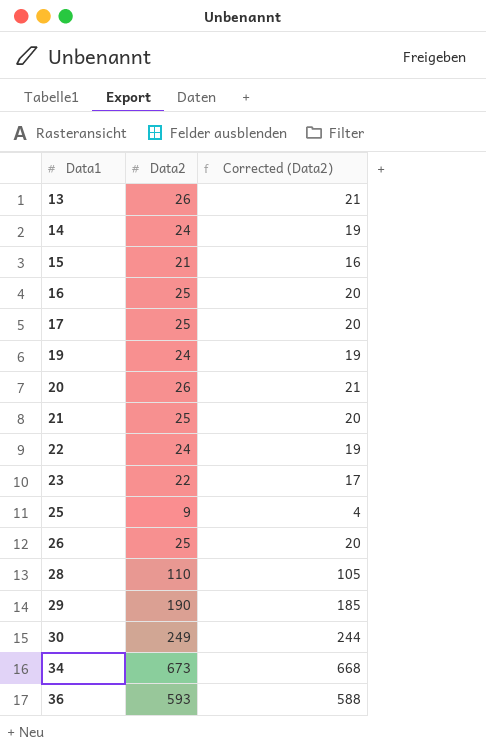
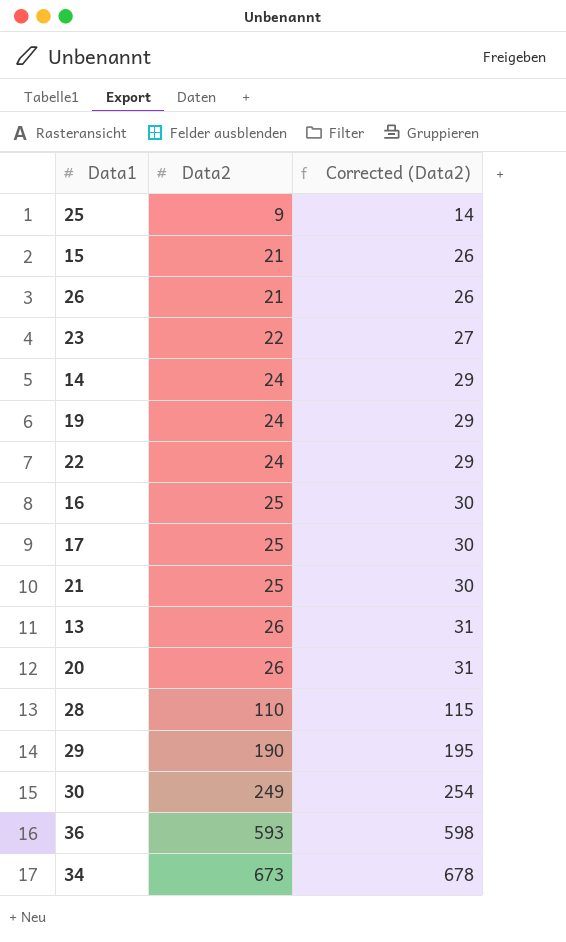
row order: Data1 ascending -> Data2 ascending
column Corrected (Data2) | formula: [Data2] - 5 -> [Data2] + 5
26 | Data2: 25 -> 21

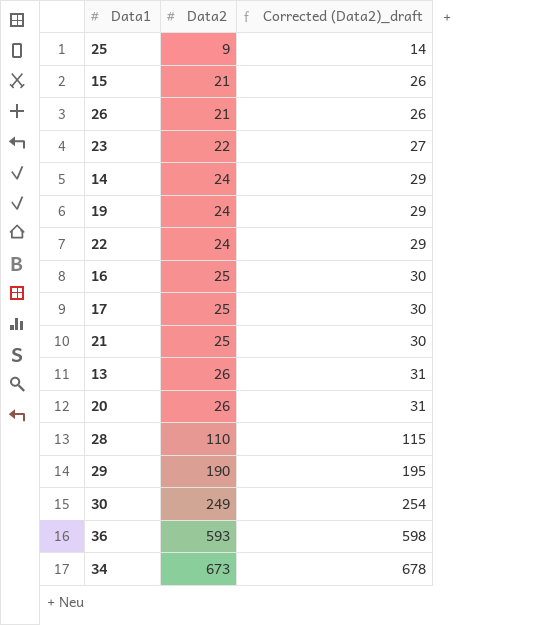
column name: Corrected (Data2) -> Corrected (Data2)_draft

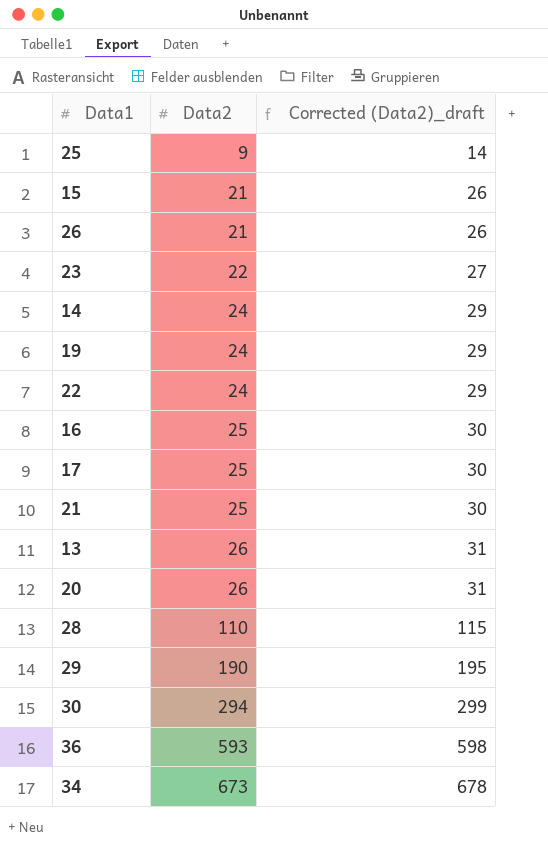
30 | Data2: 249 -> 294
30 | Corrected (Data2)_draft: 254 -> 299

